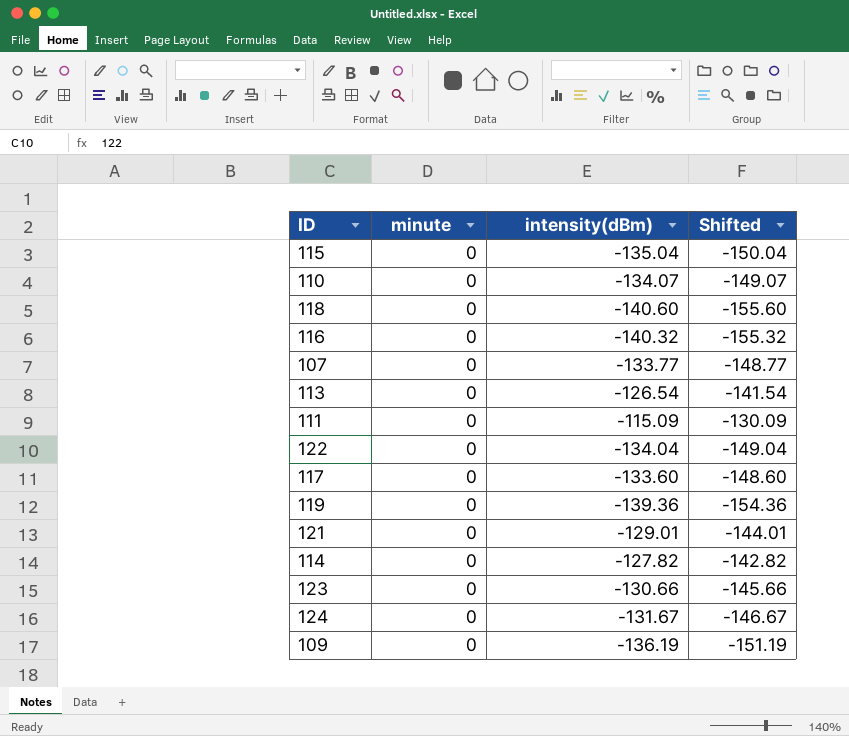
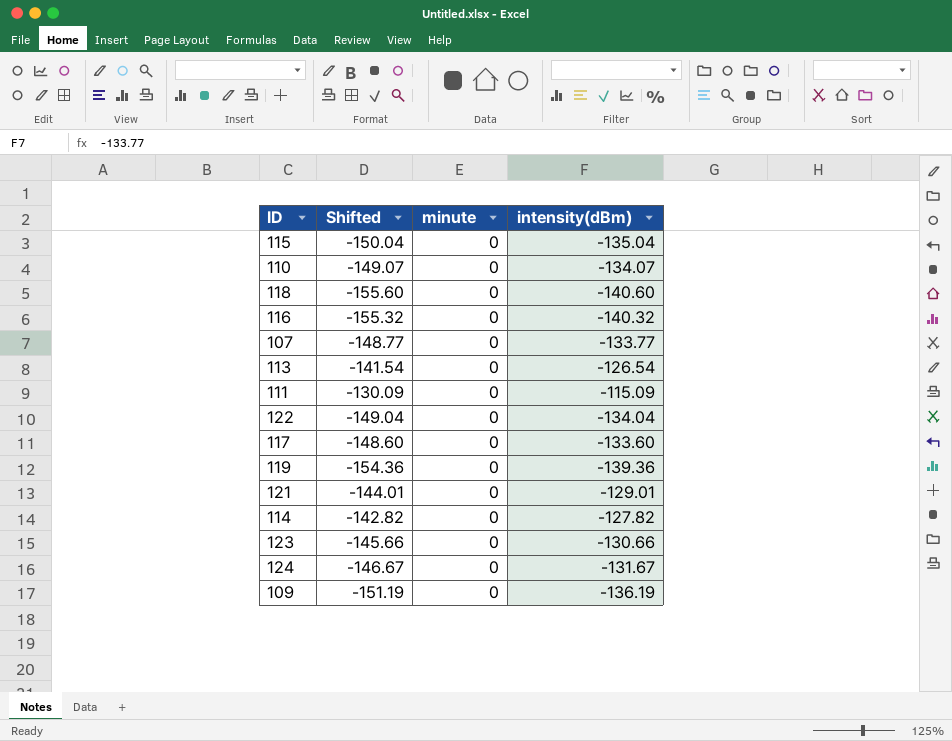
column Shifted | position: 4 -> 2

